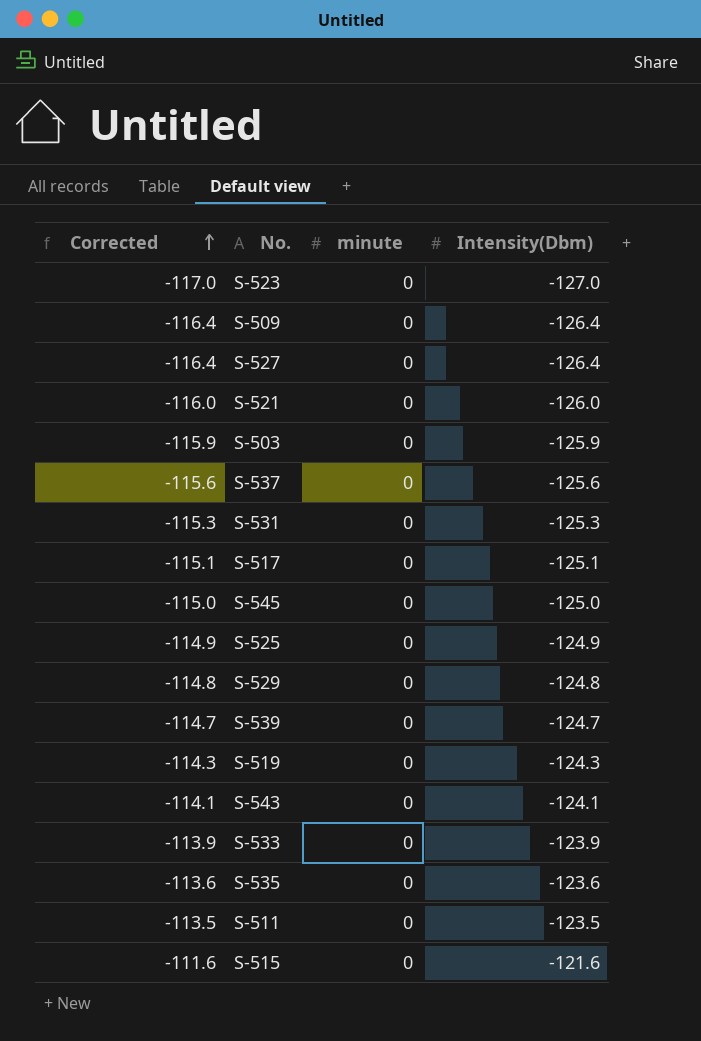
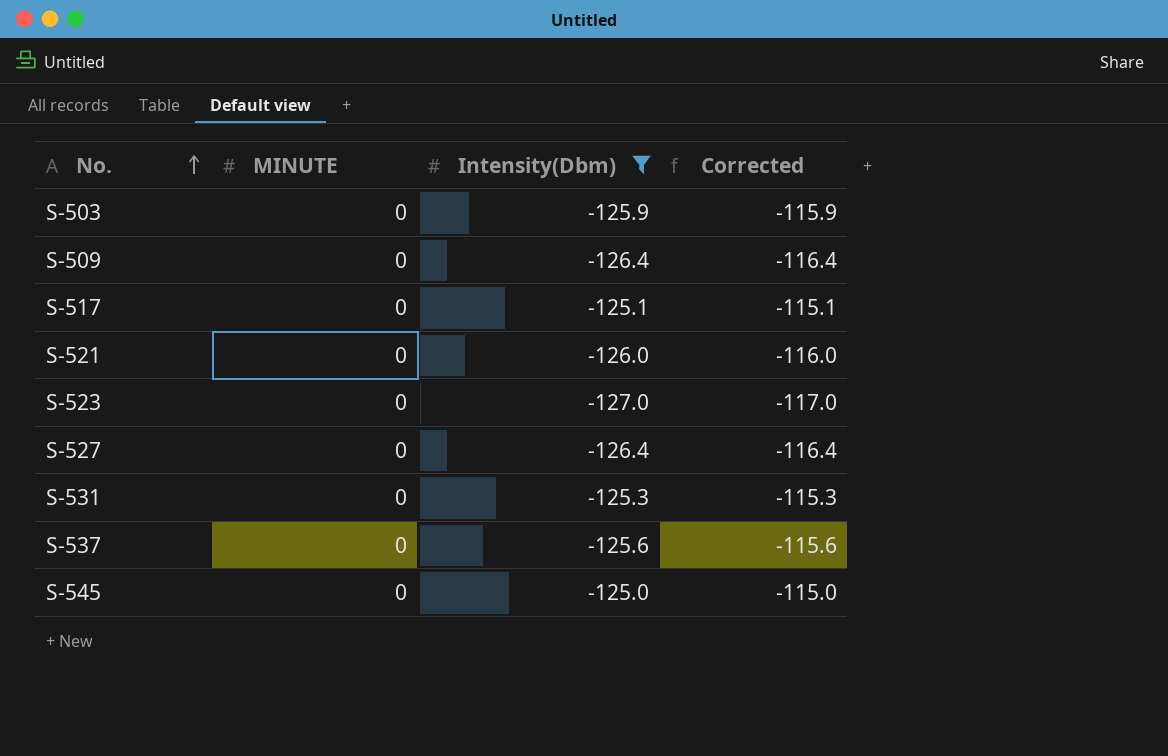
filter: none -> Intensity(Dbm) <= -125.0
row order: Corrected ascending -> No. ascending
column name: minute -> MINUTE
column Corrected | position: 1 -> 4

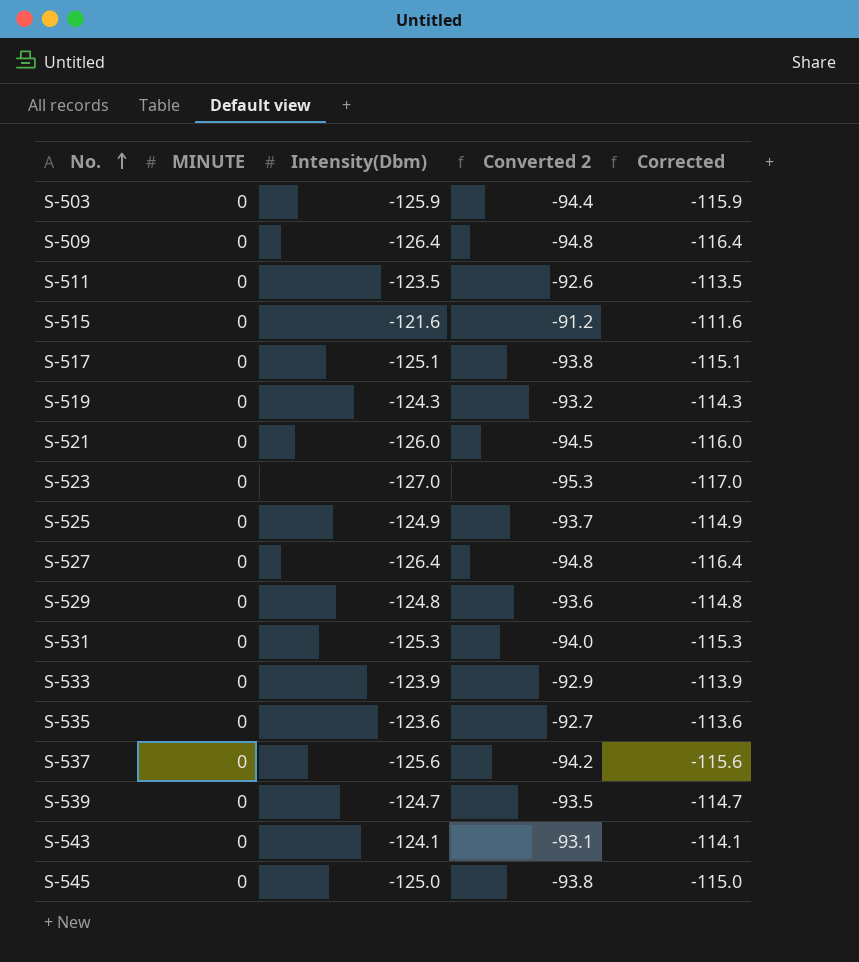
filter: Intensity(Dbm) <= -125.0 -> none
column Converted 2 | formula: none -> [Intensity(Dbm)] * 0.75

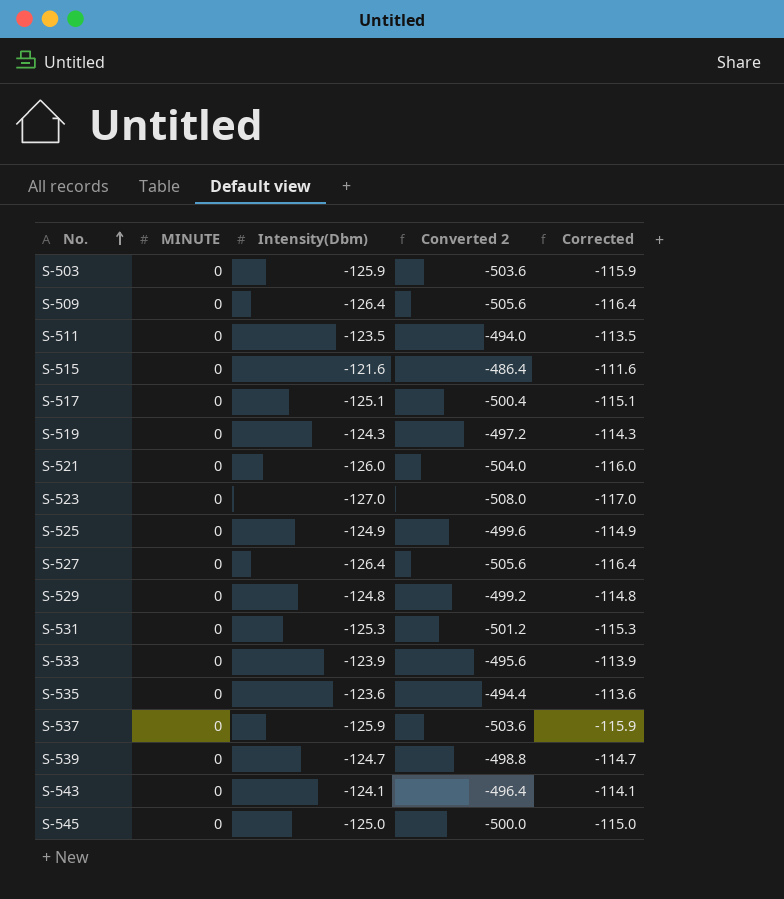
column Converted 2 | formula: [Intensity(Dbm)] * 0.75 -> [Intensity(Dbm)] * 4
S-537 | Intensity(Dbm): -125.6 -> -125.9
S-537 | Corrected: -115.6 -> -115.9

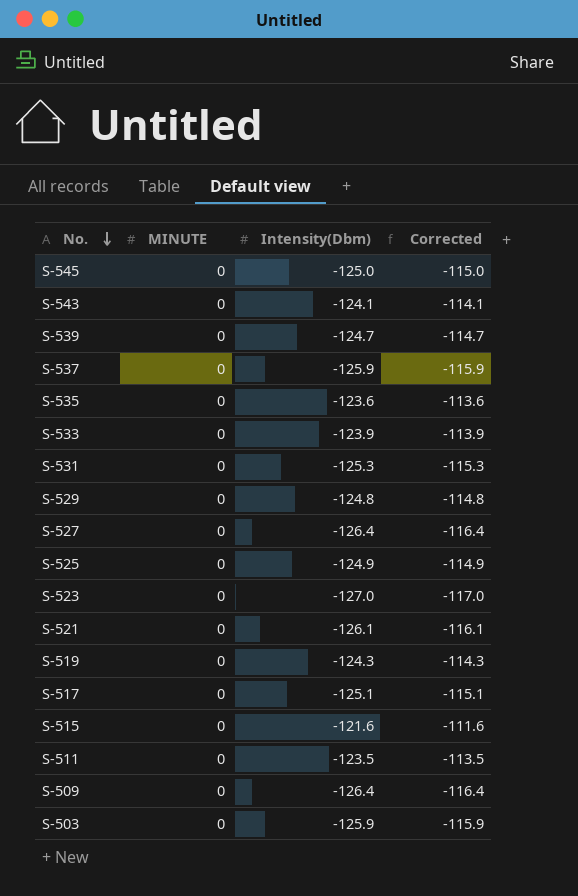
row order: No. ascending -> No. descending
column Converted 2 | formula: [Intensity(Dbm)] * 4 -> none
S-521 | Intensity(Dbm): -126.0 -> -126.1
S-521 | Corrected: -116.0 -> -116.1

